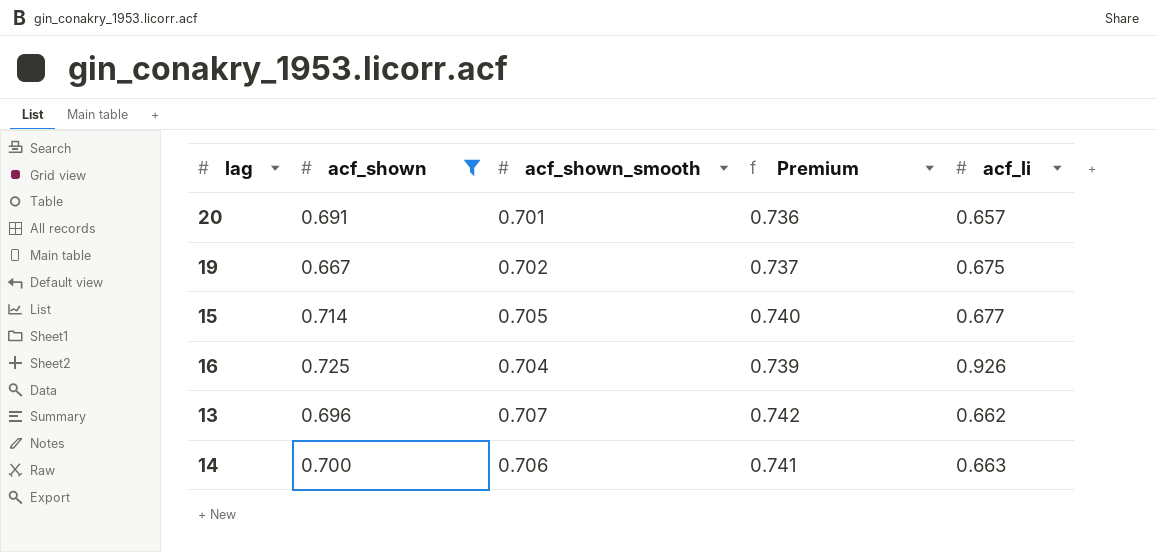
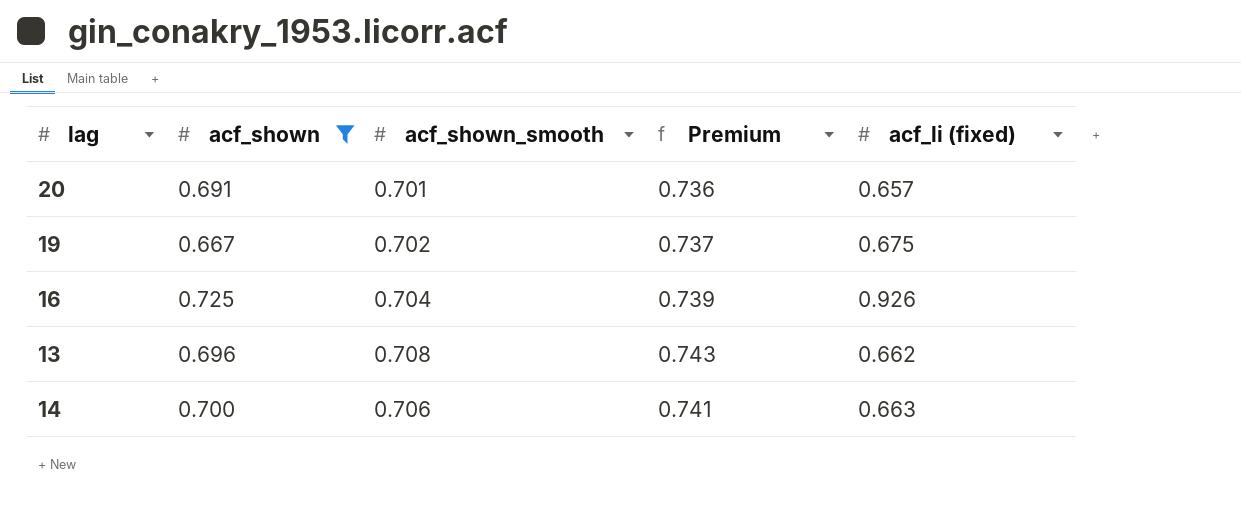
column name: acf_li -> acf_li (fixed)
row 15: 0.714 | 0.705 | 0.740 | 0.677 -> none
13 | acf_shown_smooth: 0.707 -> 0.708
13 | Premium: 0.742 -> 0.743

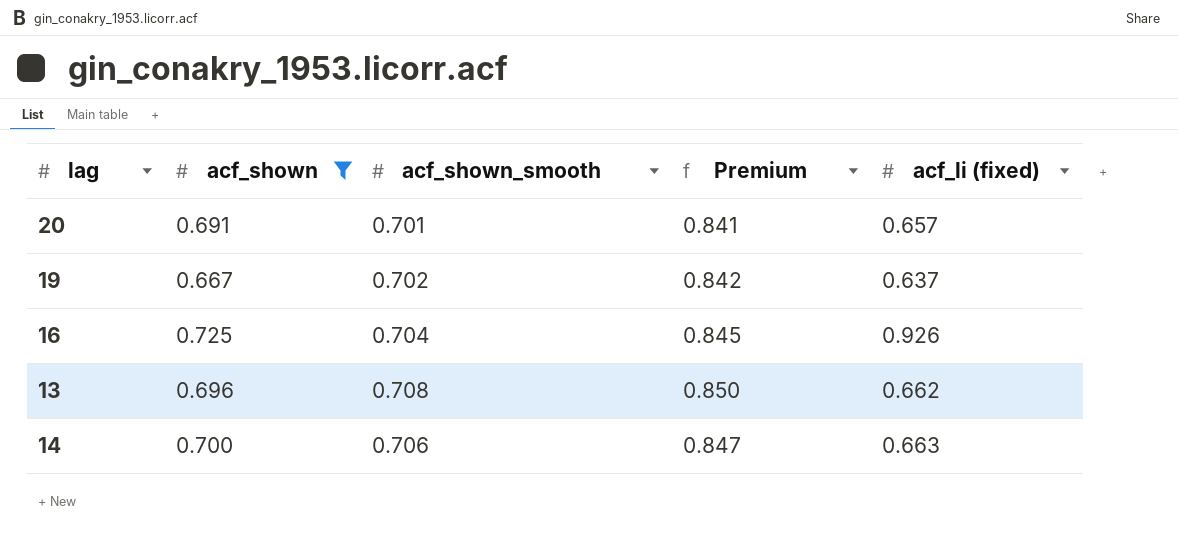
column Premium | formula: [acf_shown_smooth] * 1.05 -> [acf_shown_smooth] * 1.2
19 | acf_li (fixed): 0.675 -> 0.637

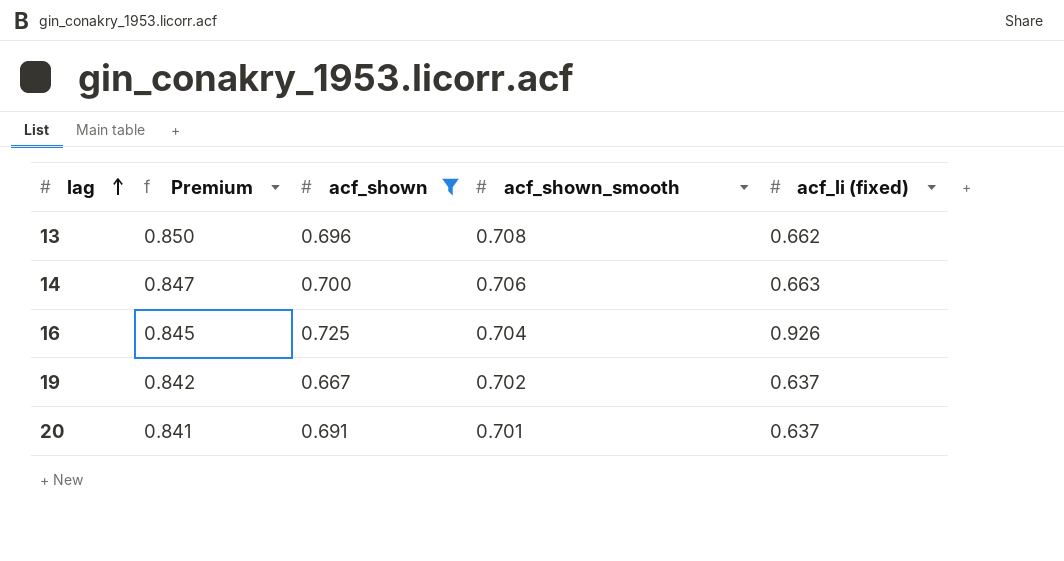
row order: none -> lag ascending
column Premium | position: 4 -> 2
20 | acf_li (fixed): 0.657 -> 0.637

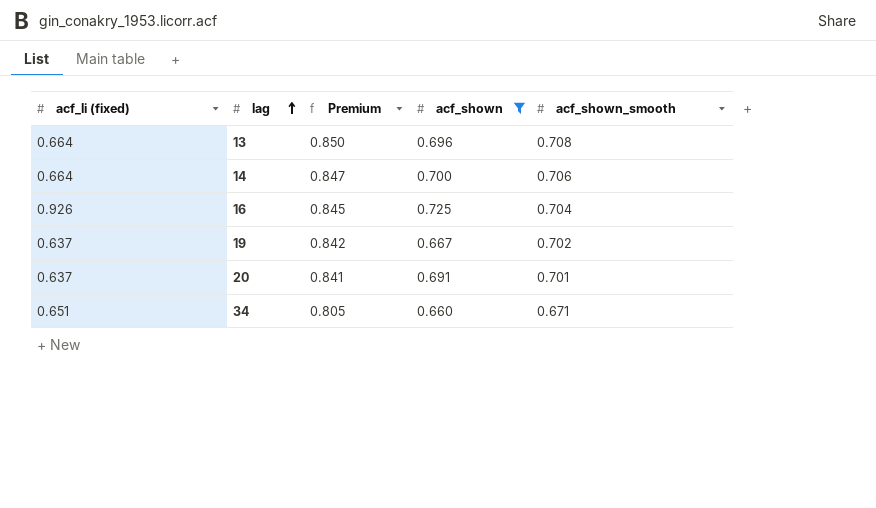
column acf_li (fixed) | position: 5 -> 1
13 | acf_li (fixed): 0.662 -> 0.664
14 | acf_li (fixed): 0.663 -> 0.664
row 34: none -> 0.651 | 0.805 | 0.660 | 0.671

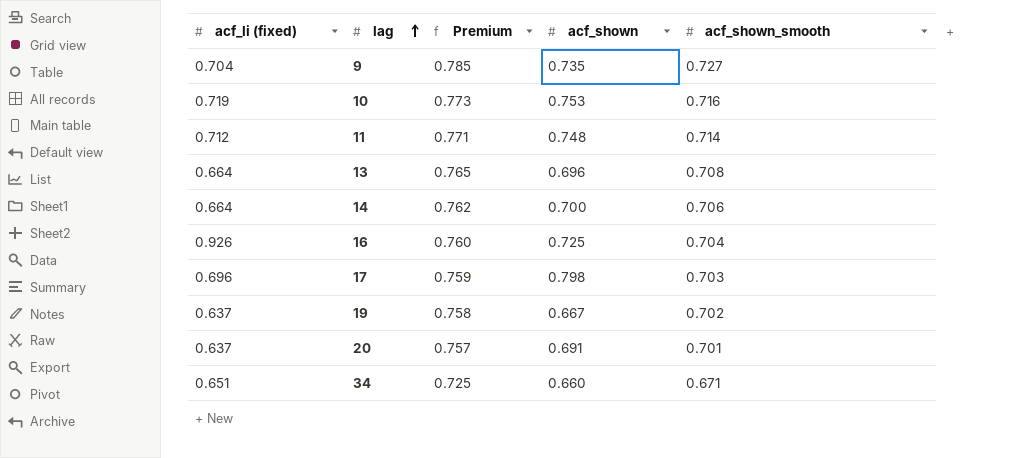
filter: acf_shown <= 0.725 -> none
column Premium | formula: [acf_shown_smooth] * 1.2 -> [acf_shown_smooth] * 1.08

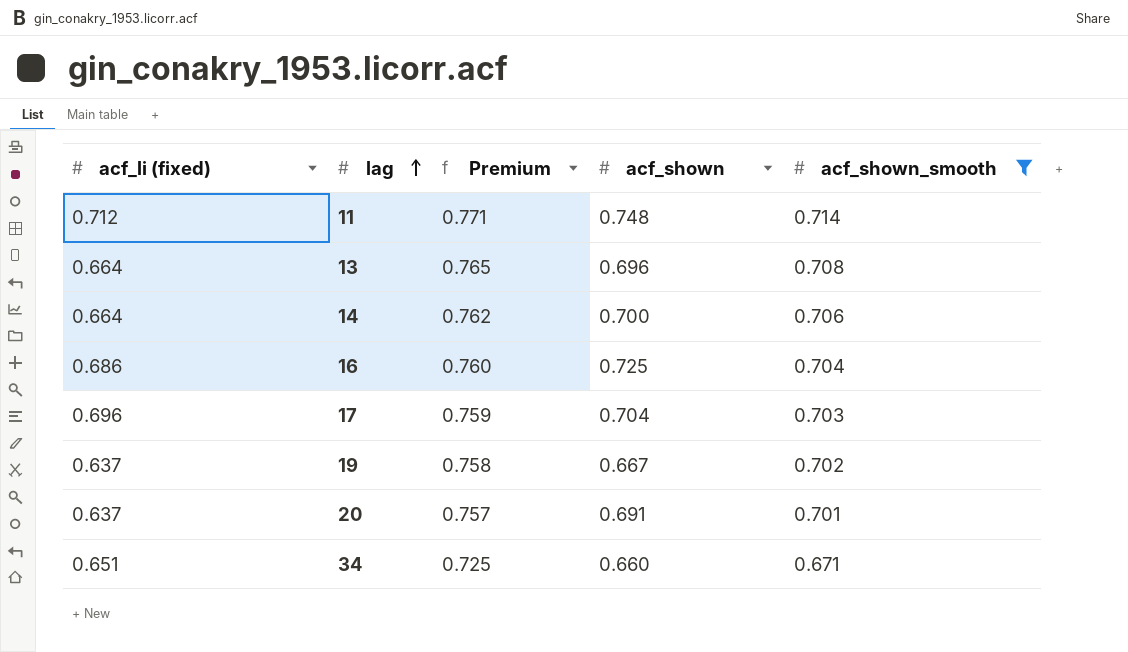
filter: none -> acf_shown_smooth <= 0.714
16 | acf_li (fixed): 0.926 -> 0.686
17 | acf_shown: 0.798 -> 0.704

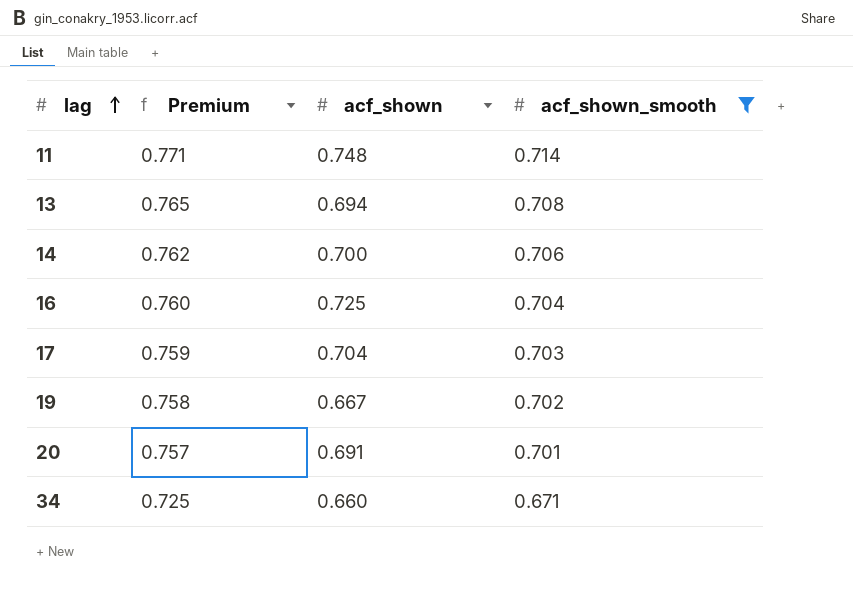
column acf_li (fixed) | position: 1 -> none
13 | acf_shown: 0.696 -> 0.694

